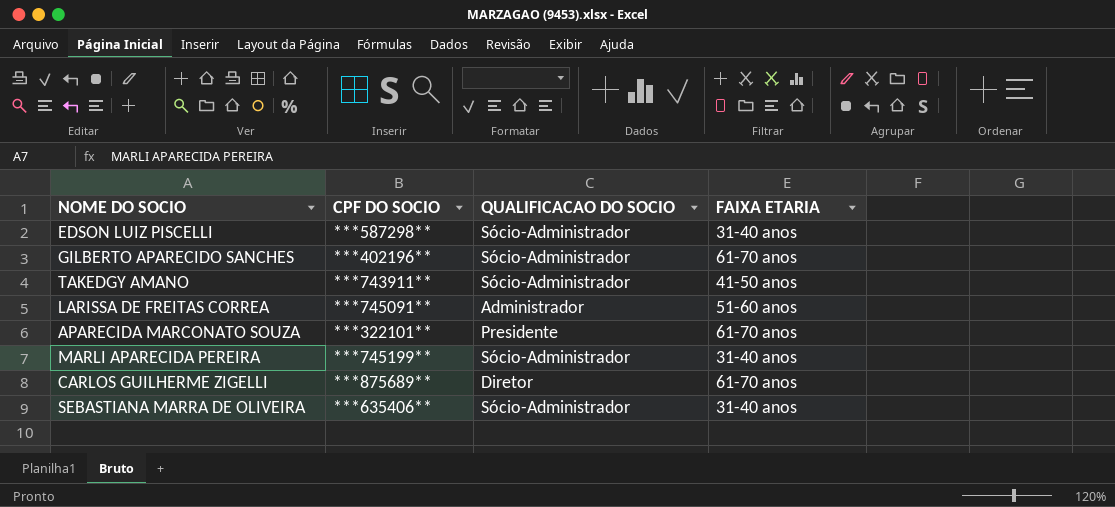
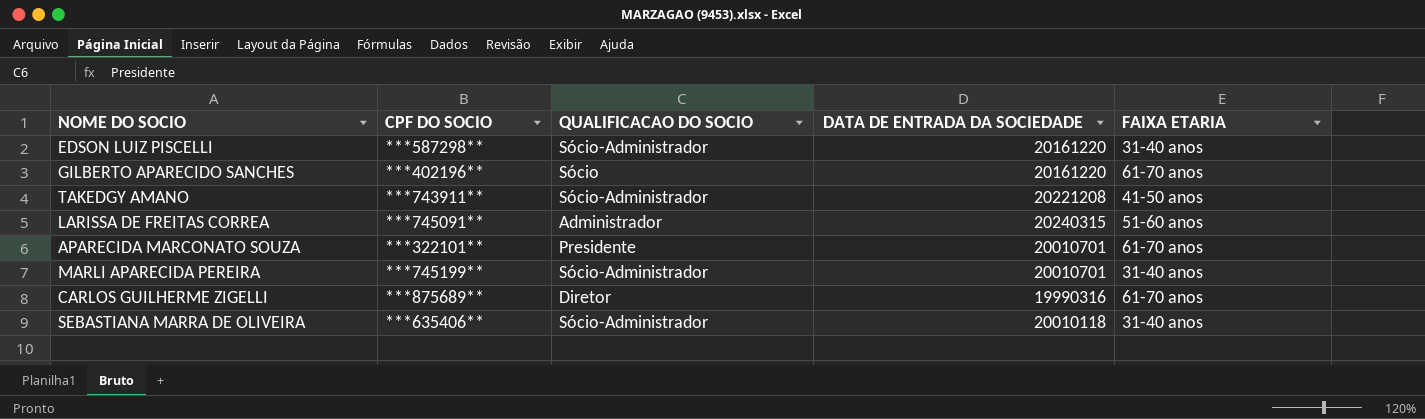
column DATA DE ENTRADA DA SOCIEDADE | position: none -> 4
GILBERTO APARECIDO SANCHES | QUALIFICACAO DO SOCIO: Sócio-Administrador -> Sócio

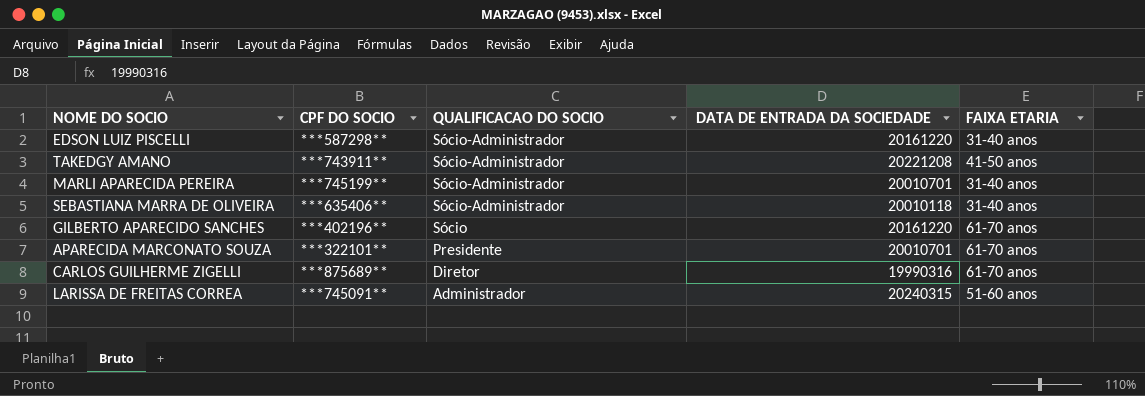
row order: none -> QUALIFICACAO DO SOCIO descending

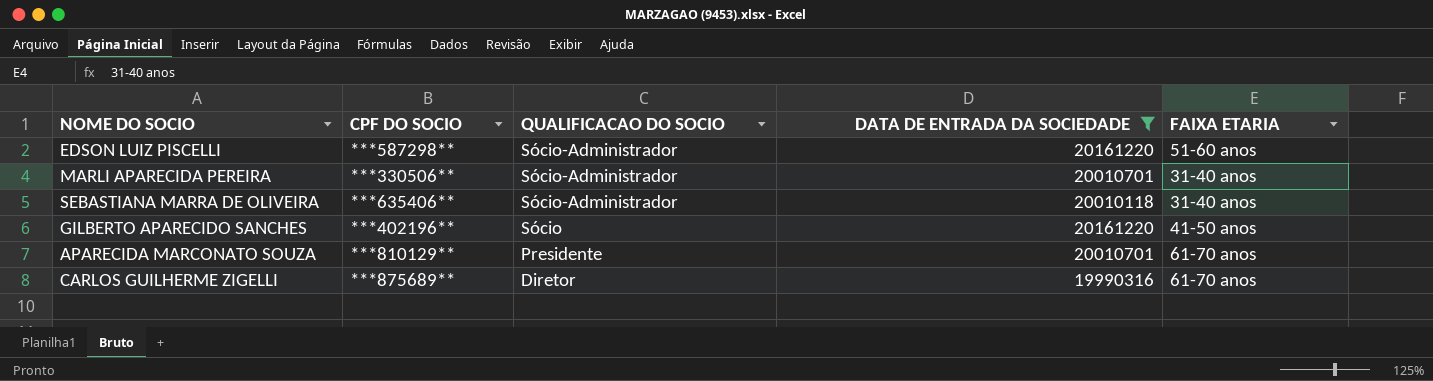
filter: none -> DATA DE ENTRADA DA SOCIEDADE <= 20161220
EDSON LUIZ PISCELLI | FAIXA ETARIA: 31-40 anos -> 51-60 anos
MARLI APARECIDA PEREIRA | CPF DO SOCIO: ***745199** -> ***330506**
GILBERTO APARECIDO SANCHES | FAIXA ETARIA: 61-70 anos -> 41-50 anos
APARECIDA MARCONATO SOUZA | CPF DO SOCIO: ***322101** -> ***810129**

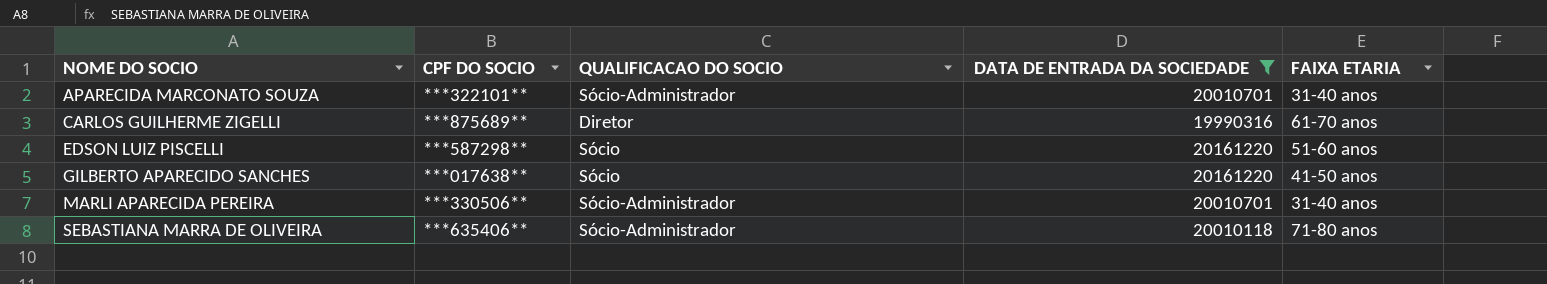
row order: QUALIFICACAO DO SOCIO descending -> NOME DO SOCIO ascending
APARECIDA MARCONATO SOUZA | CPF DO SOCIO: ***810129** -> ***322101**
APARECIDA MARCONATO SOUZA | QUALIFICACAO DO SOCIO: Presidente -> Sócio-Administrador
APARECIDA MARCONATO SOUZA | FAIXA ETARIA: 61-70 anos -> 31-40 anos
EDSON LUIZ PISCELLI | QUALIFICACAO DO SOCIO: Sócio-Administrador -> Sócio
GILBERTO APARECIDO SANCHES | CPF DO SOCIO: ***402196** -> ***017638**
SEBASTIANA MARRA DE OLIVEIRA | FAIXA ETARIA: 31-40 anos -> 71-80 anos

